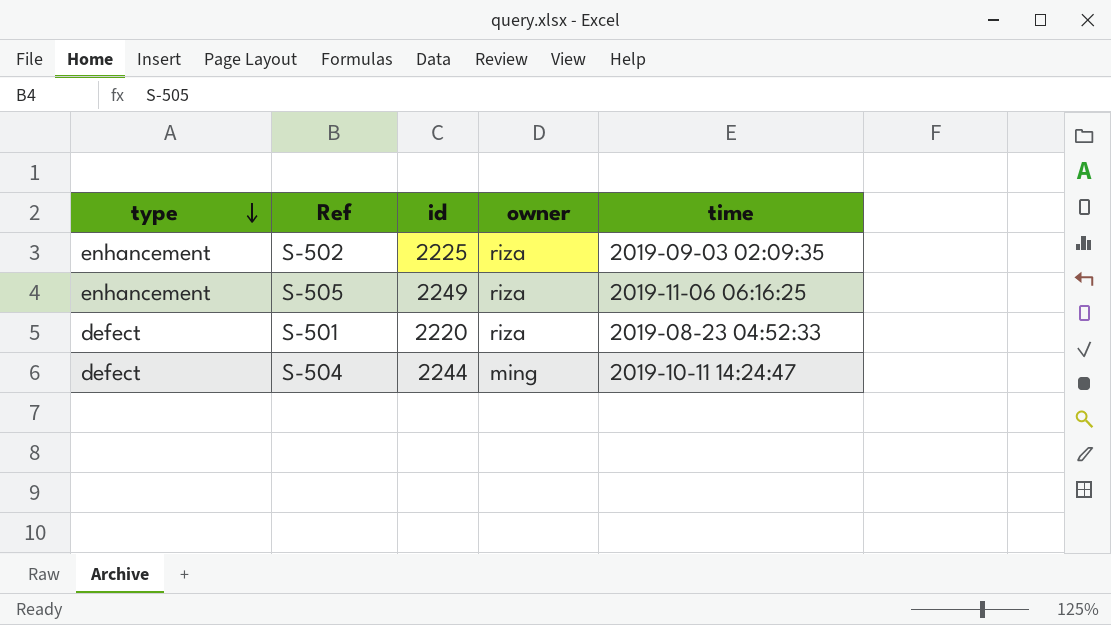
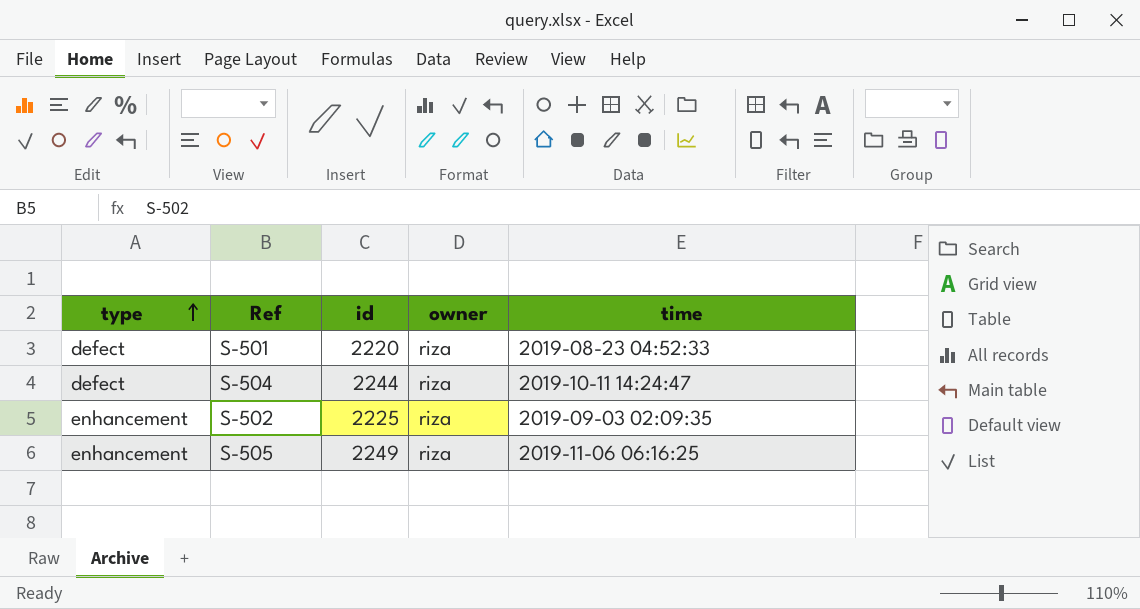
row order: type descending -> type ascending
S-504 | owner: ming -> riza

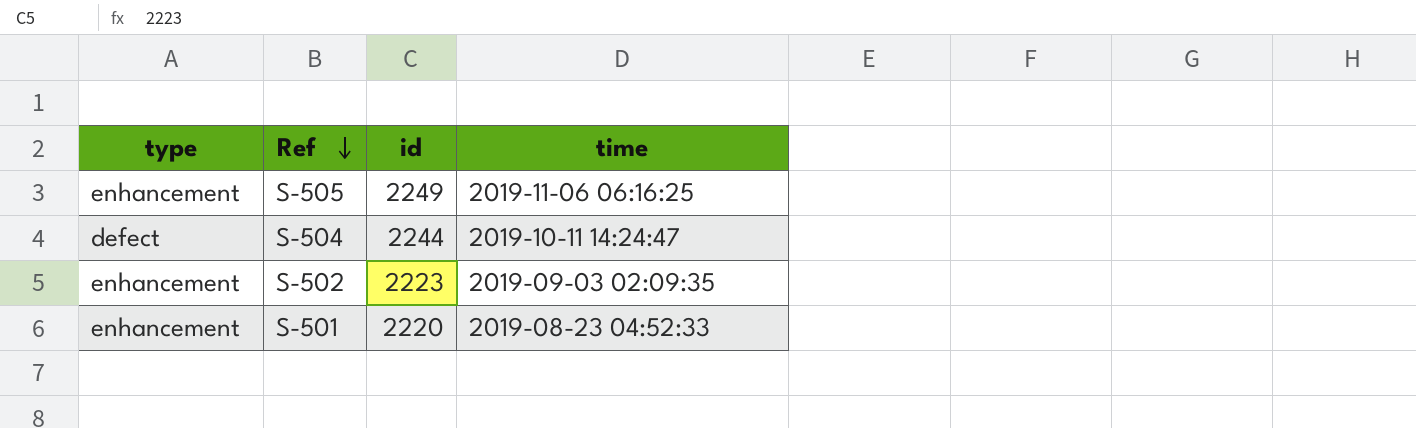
row order: type ascending -> Ref descending
column owner | position: 4 -> none
S-502 | id: 2225 -> 2223
S-501 | type: defect -> enhancement

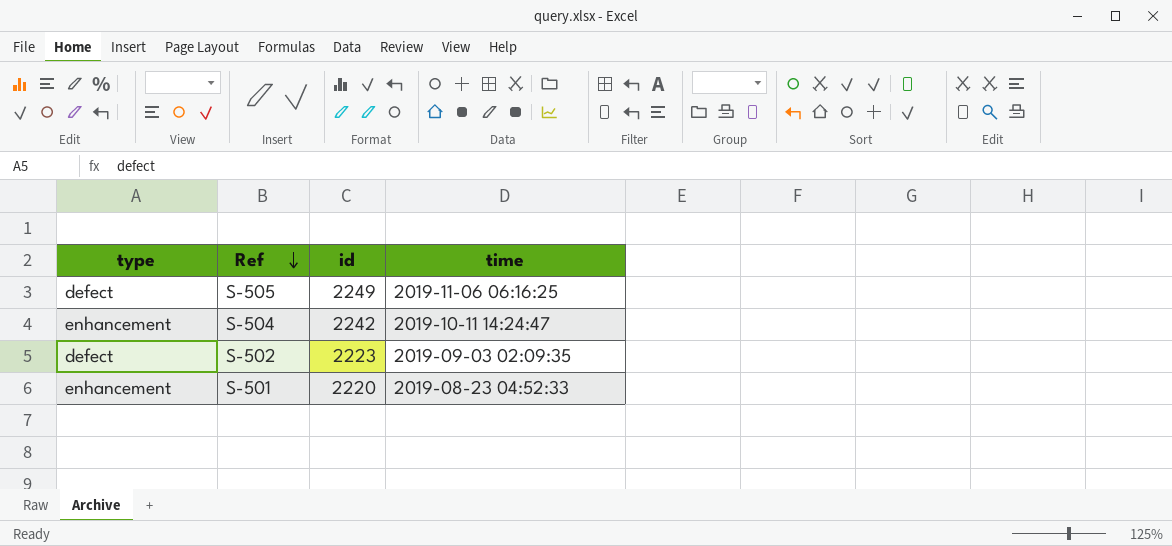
S-505 | type: enhancement -> defect
S-504 | type: defect -> enhancement
S-504 | id: 2244 -> 2242
S-502 | type: enhancement -> defect

